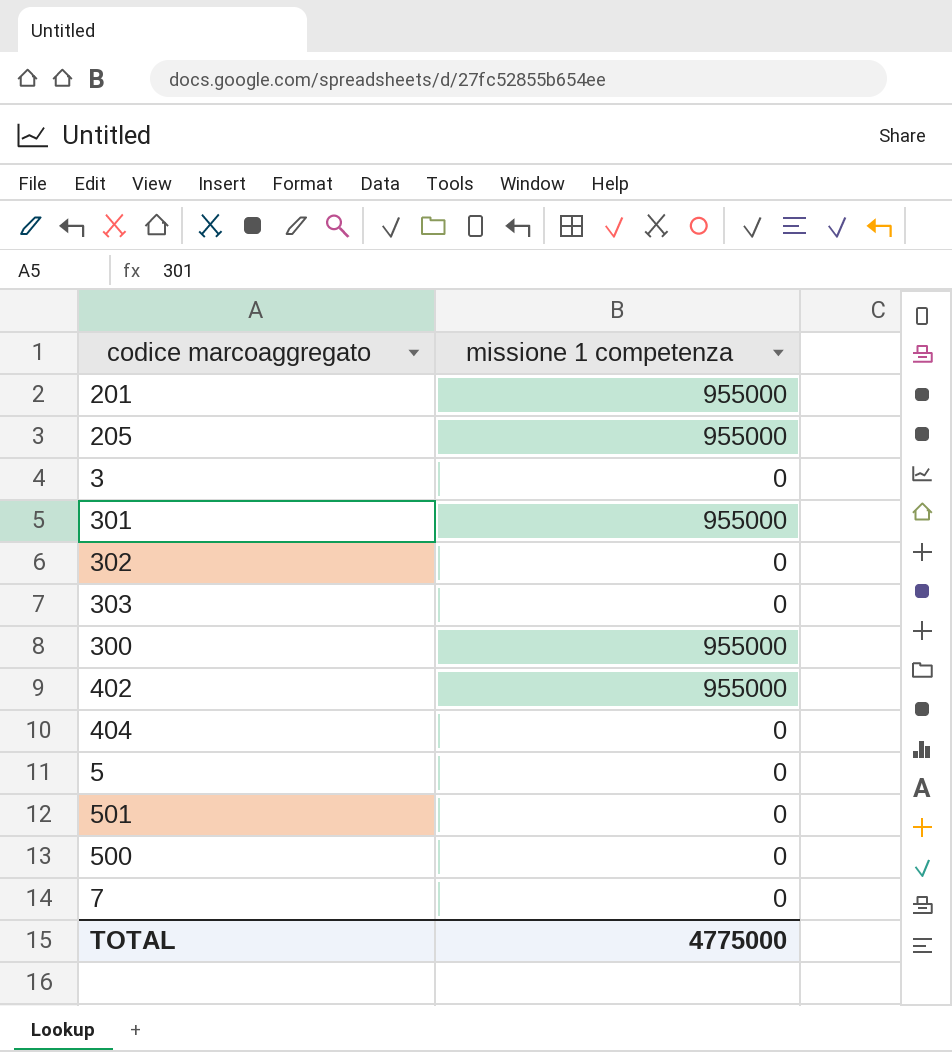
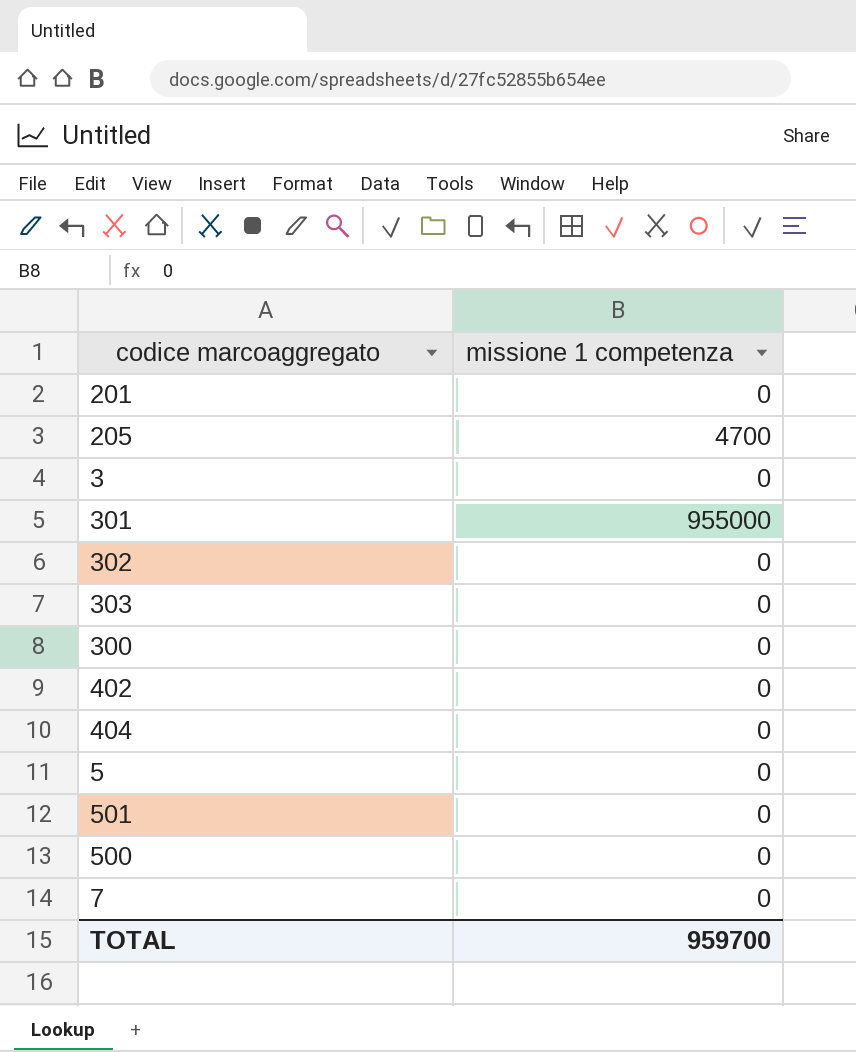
201 | missione 1 competenza: 955000 -> 0
205 | missione 1 competenza: 955000 -> 4700
300 | missione 1 competenza: 955000 -> 0
402 | missione 1 competenza: 955000 -> 0
TOTAL | missione 1 competenza: 4775000 -> 959700

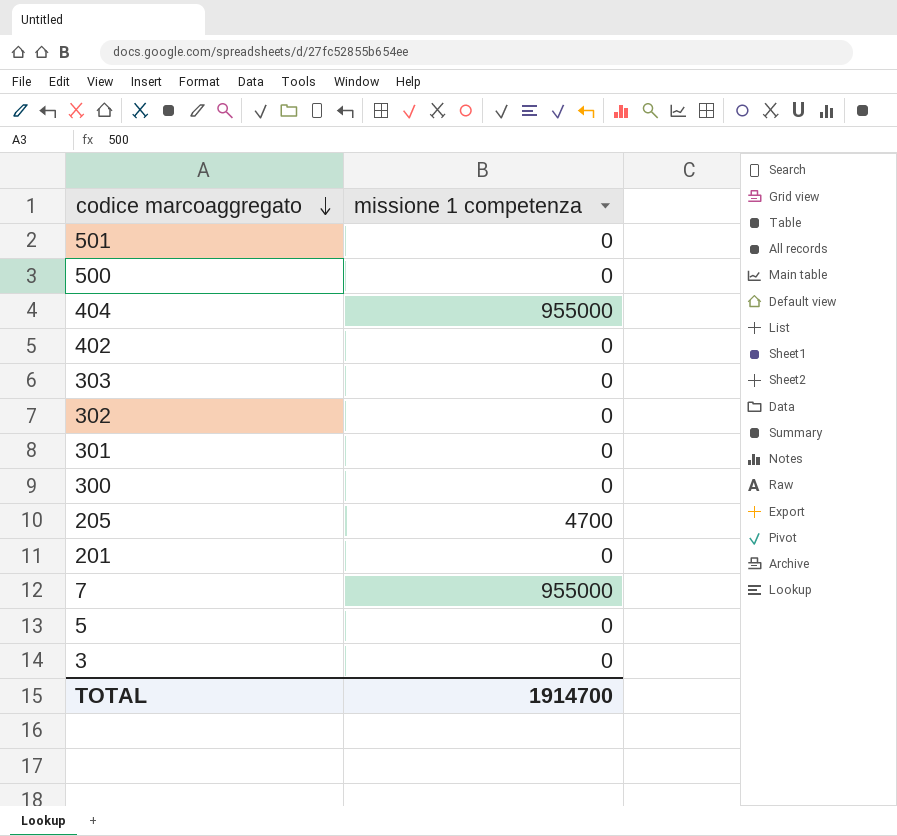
row order: none -> codice marcoaggregato descending
404 | missione 1 competenza: 0 -> 955000
301 | missione 1 competenza: 955000 -> 0
7 | missione 1 competenza: 0 -> 955000
TOTAL | missione 1 competenza: 959700 -> 1914700

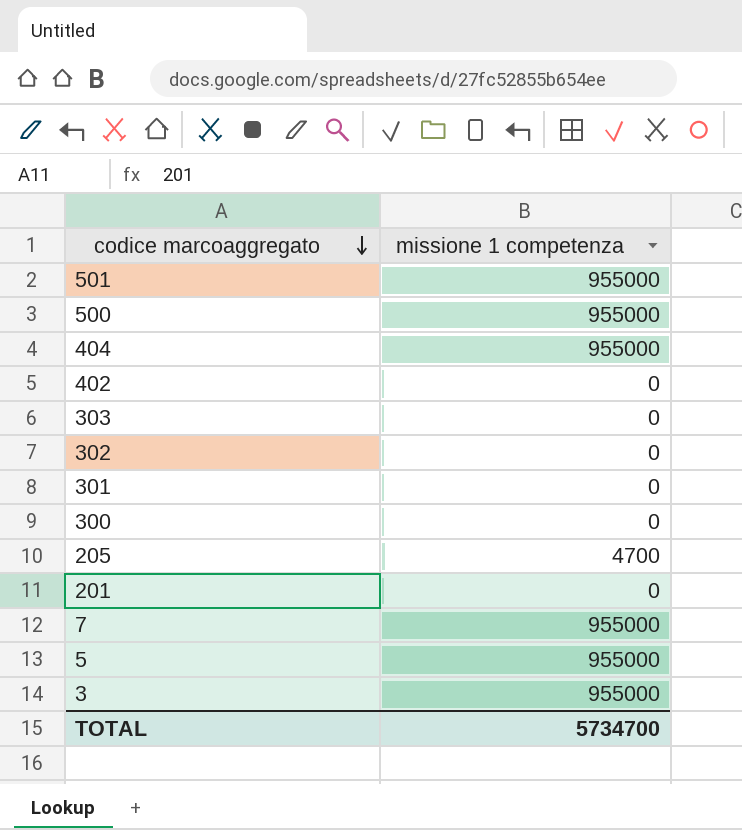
501 | missione 1 competenza: 0 -> 955000
500 | missione 1 competenza: 0 -> 955000
5 | missione 1 competenza: 0 -> 955000
3 | missione 1 competenza: 0 -> 955000
TOTAL | missione 1 competenza: 1914700 -> 5734700

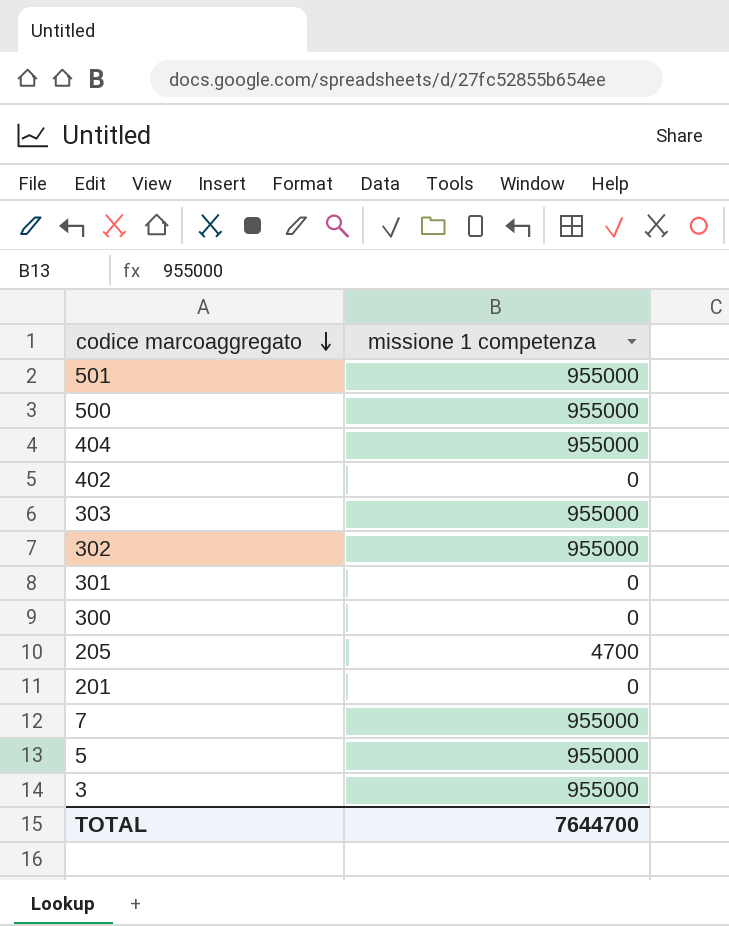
303 | missione 1 competenza: 0 -> 955000
302 | missione 1 competenza: 0 -> 955000
TOTAL | missione 1 competenza: 5734700 -> 7644700

